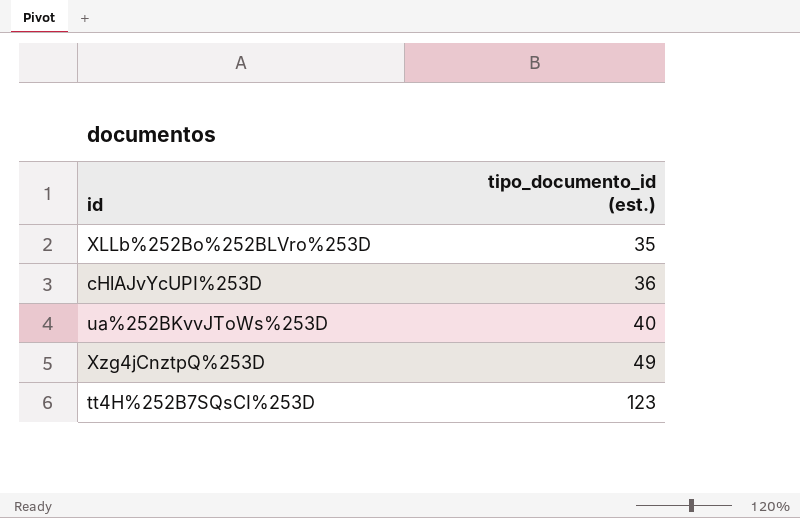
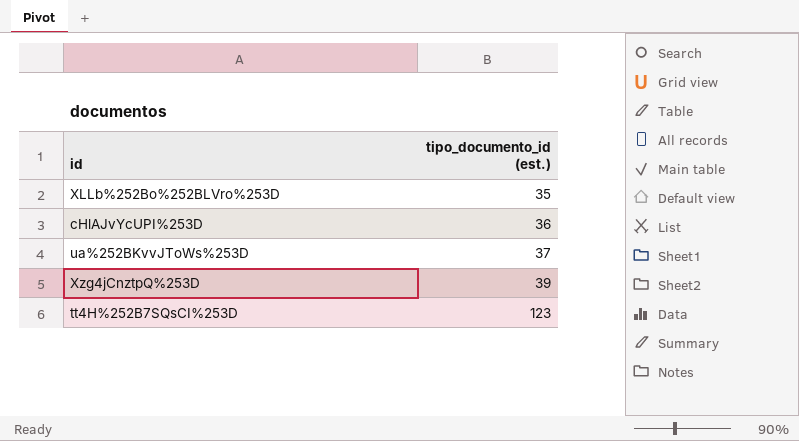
ua%252BKvvJToWs%253D | tipo_documento_id (est.): 40 -> 37
Xzg4jCnztpQ%253D | tipo_documento_id (est.): 49 -> 39

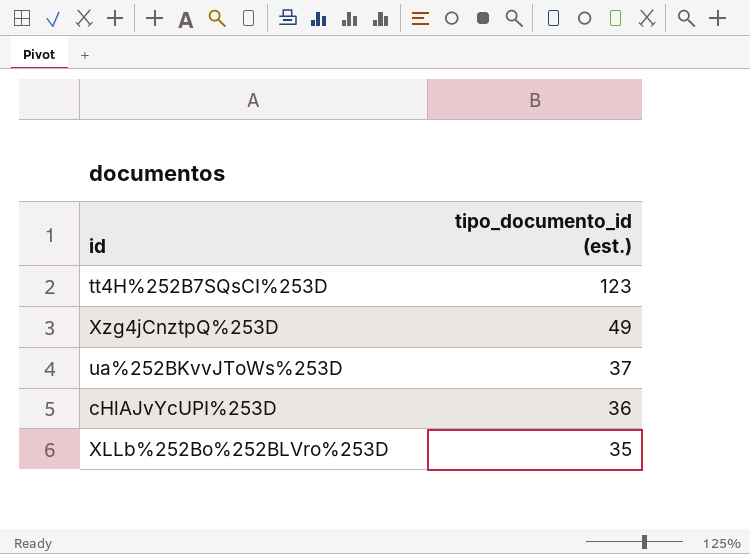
row order: tipo_documento_id (est.) ascending -> tipo_documento_id (est.) descending
Xzg4jCnztpQ%253D | tipo_documento_id (est.): 39 -> 49

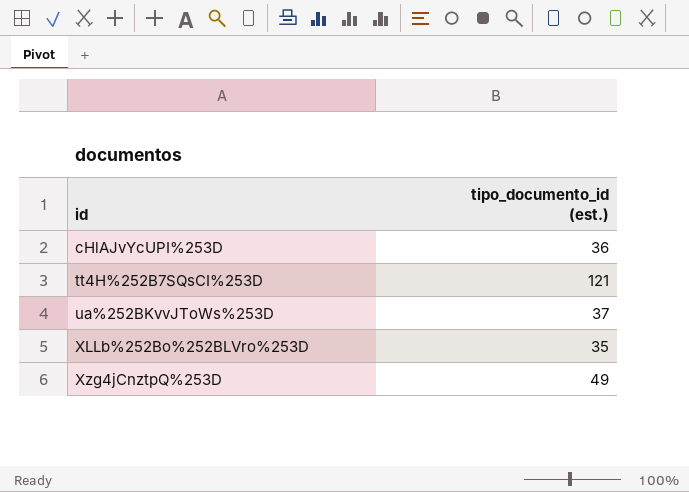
row order: tipo_documento_id (est.) descending -> id ascending
tt4H%252B7SQsCI%253D | tipo_documento_id (est.): 123 -> 121

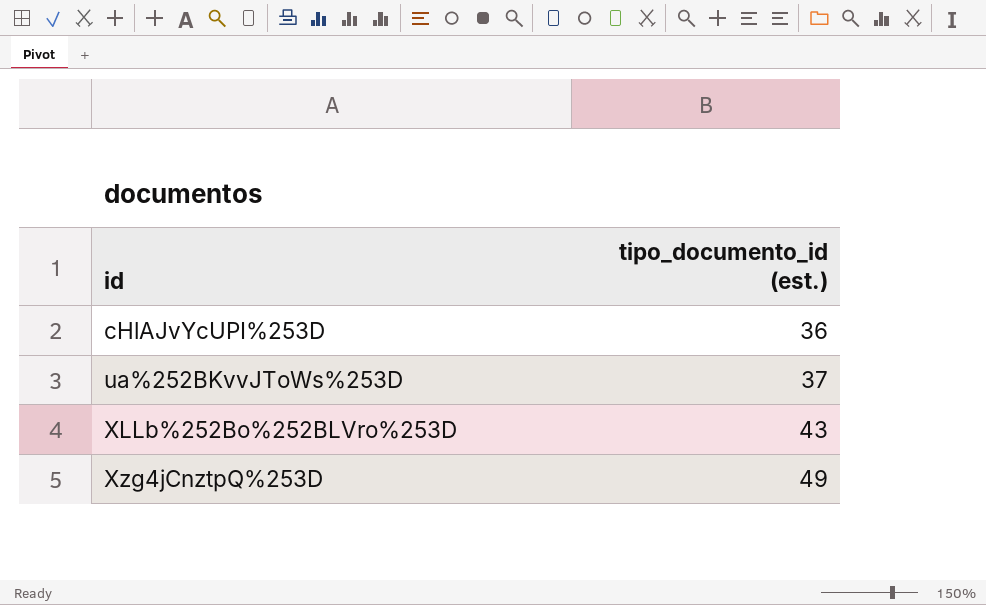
row tt4H%252B7SQsCI%253D: 121 -> none
XLLb%252Bo%252BLVro%253D | tipo_documento_id (est.): 35 -> 43

